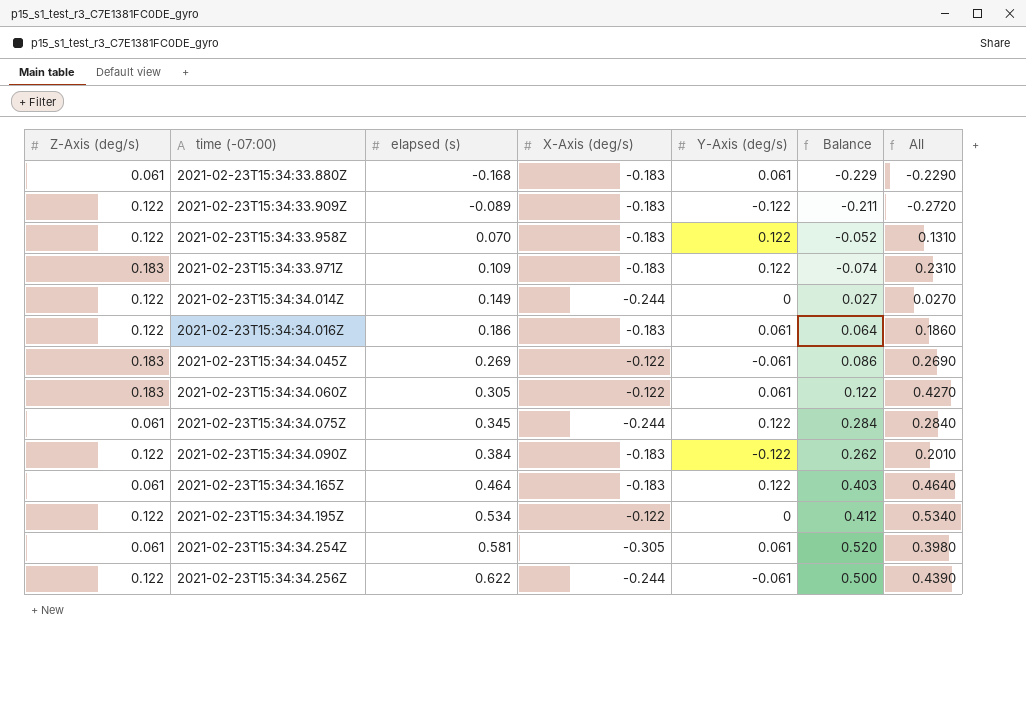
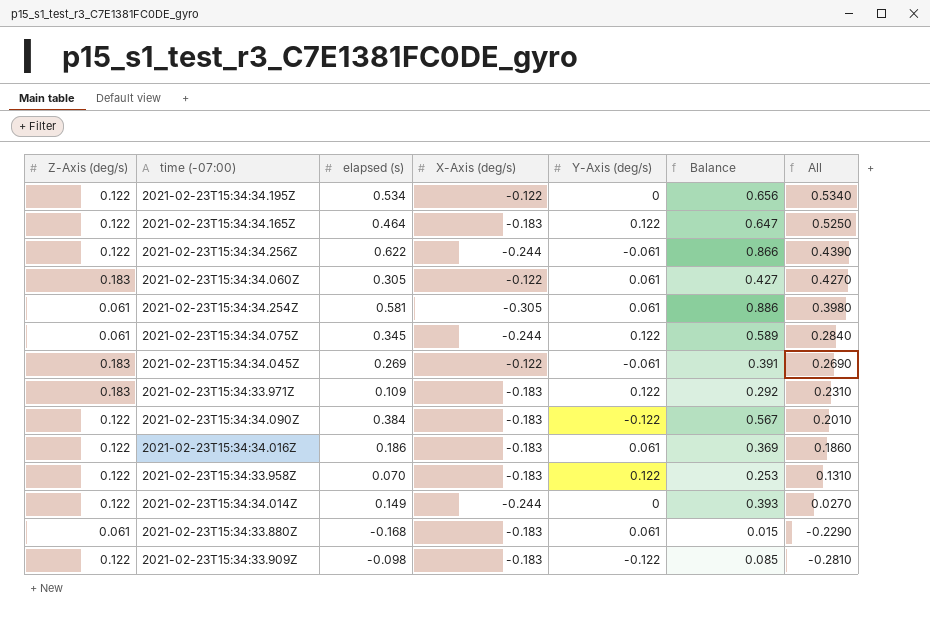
row order: time (-07:00) ascending -> All descending
column Balance | formula: [elapsed (s)] - [Z-Axis (deg/s)] -> [elapsed (s)] - [X-Axis (deg/s)]
2021-02-23T15:34:34.165Z | Z-Axis (deg/s): 0.061 -> 0.122
2021-02-23T15:34:34.165Z | All: 0.4640 -> 0.5250
2021-02-23T15:34:33.909Z | elapsed (s): -0.089 -> -0.098
2021-02-23T15:34:33.909Z | All: -0.2720 -> -0.2810

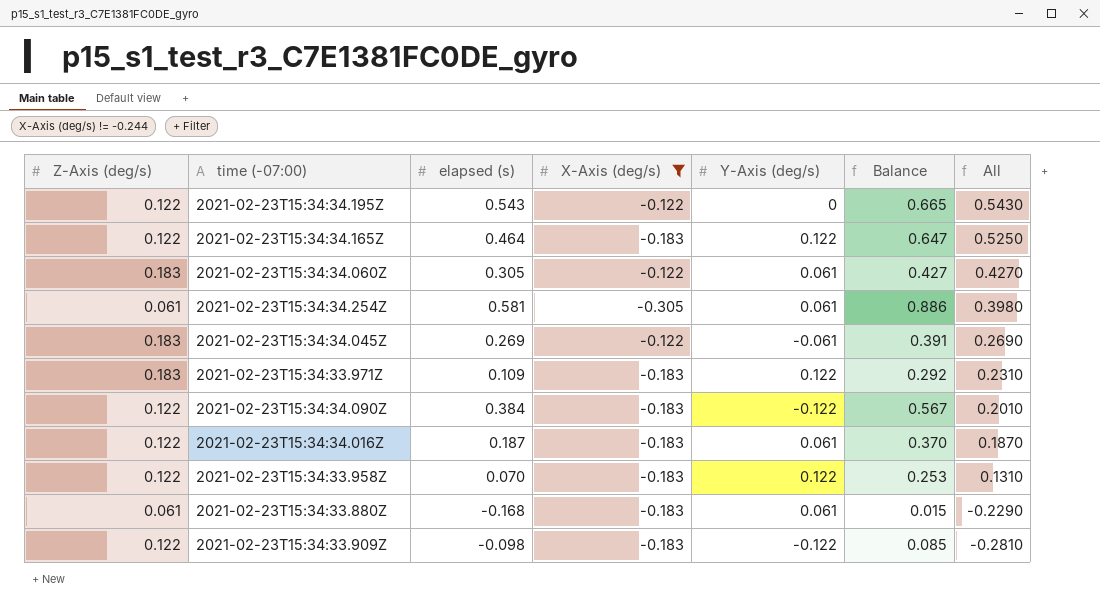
filter: none -> X-Axis (deg/s) != -0.244
2021-02-23T15:34:34.195Z | elapsed (s): 0.534 -> 0.543
2021-02-23T15:34:34.195Z | Balance: 0.656 -> 0.665
2021-02-23T15:34:34.195Z | All: 0.5340 -> 0.5430
2021-02-23T15:34:34.016Z | elapsed (s): 0.186 -> 0.187
2021-02-23T15:34:34.016Z | Balance: 0.369 -> 0.370
2021-02-23T15:34:34.016Z | All: 0.1860 -> 0.1870

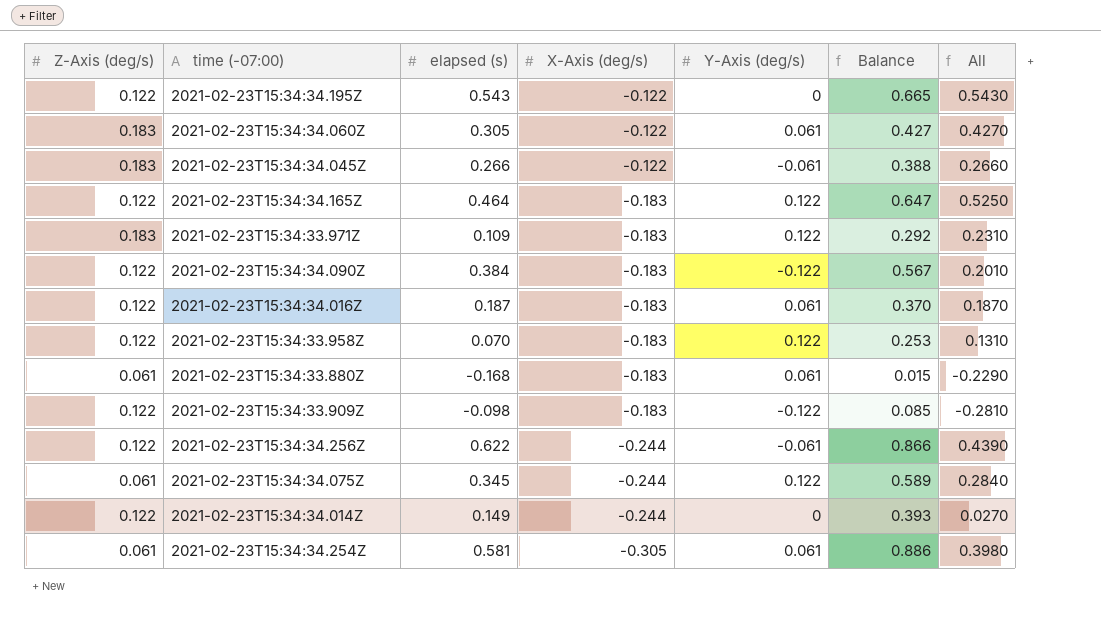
filter: X-Axis (deg/s) != -0.244 -> none
row order: All descending -> X-Axis (deg/s) descending
2021-02-23T15:34:34.045Z | elapsed (s): 0.269 -> 0.266
2021-02-23T15:34:34.045Z | Balance: 0.391 -> 0.388
2021-02-23T15:34:34.045Z | All: 0.2690 -> 0.2660

